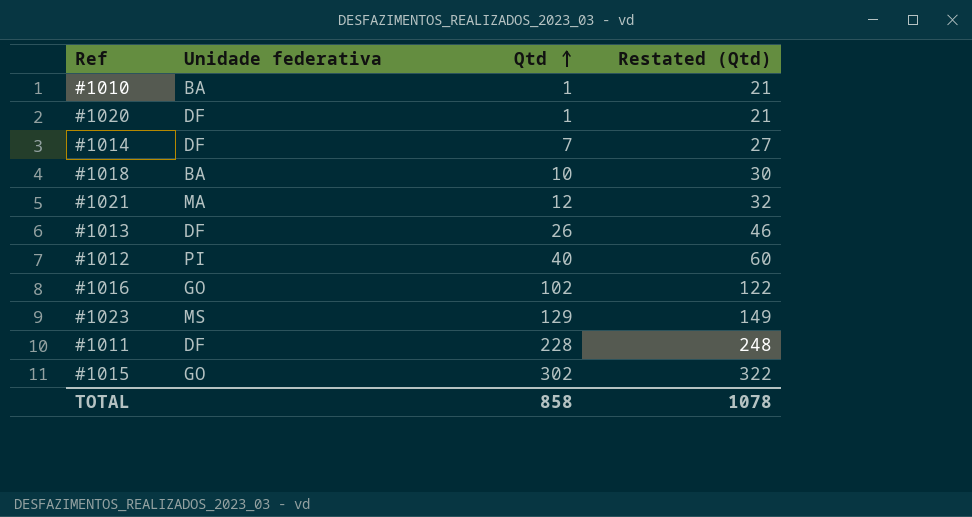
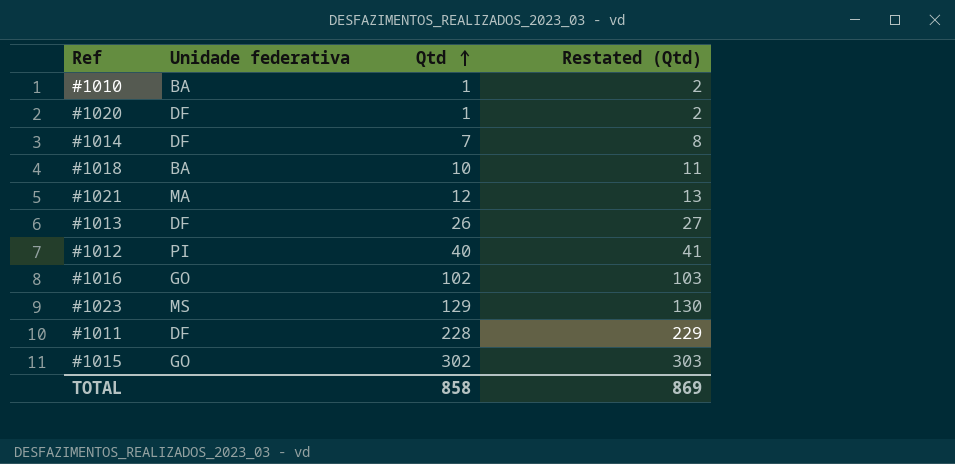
column Restated (Qtd) | formula: [Qtd] + 20 -> [Qtd] + 1
TOTAL | Restated (Qtd): 1078 -> 869

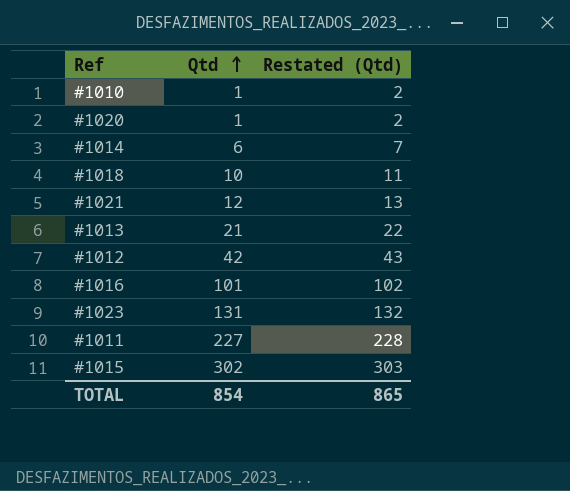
column Unidade federativa | position: 2 -> none
#1014 | Qtd: 7 -> 6
#1014 | Restated (Qtd): 8 -> 7
#1013 | Qtd: 26 -> 21
#1013 | Restated (Qtd): 27 -> 22
#1012 | Qtd: 40 -> 42
#1012 | Restated (Qtd): 41 -> 43
#1016 | Qtd: 102 -> 101
#1016 | Restated (Qtd): 103 -> 102
#1023 | Qtd: 129 -> 131
#1023 | Restated (Qtd): 130 -> 132
#1011 | Qtd: 228 -> 227
#1011 | Restated (Qtd): 229 -> 228
TOTAL | Qtd: 858 -> 854
TOTAL | Restated (Qtd): 869 -> 865

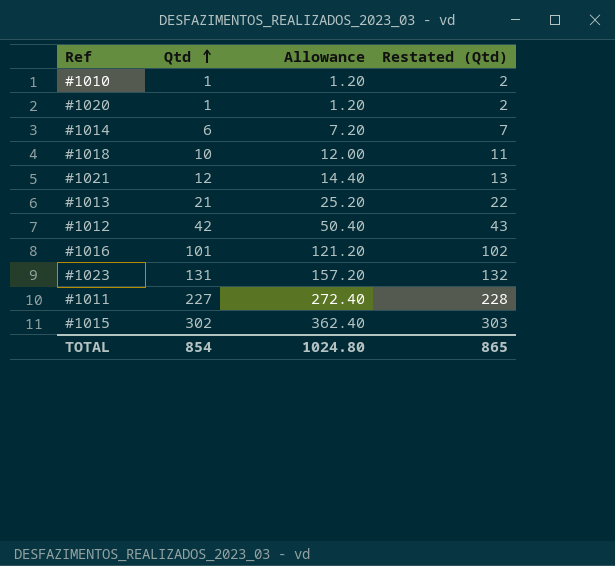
column Allowance | formula: none -> [Qtd] * 1.2

